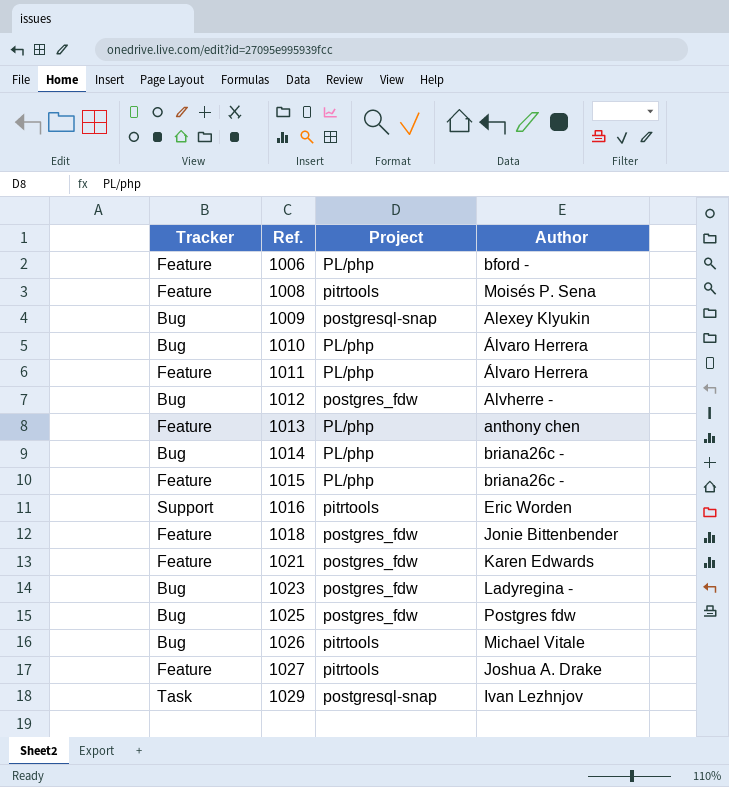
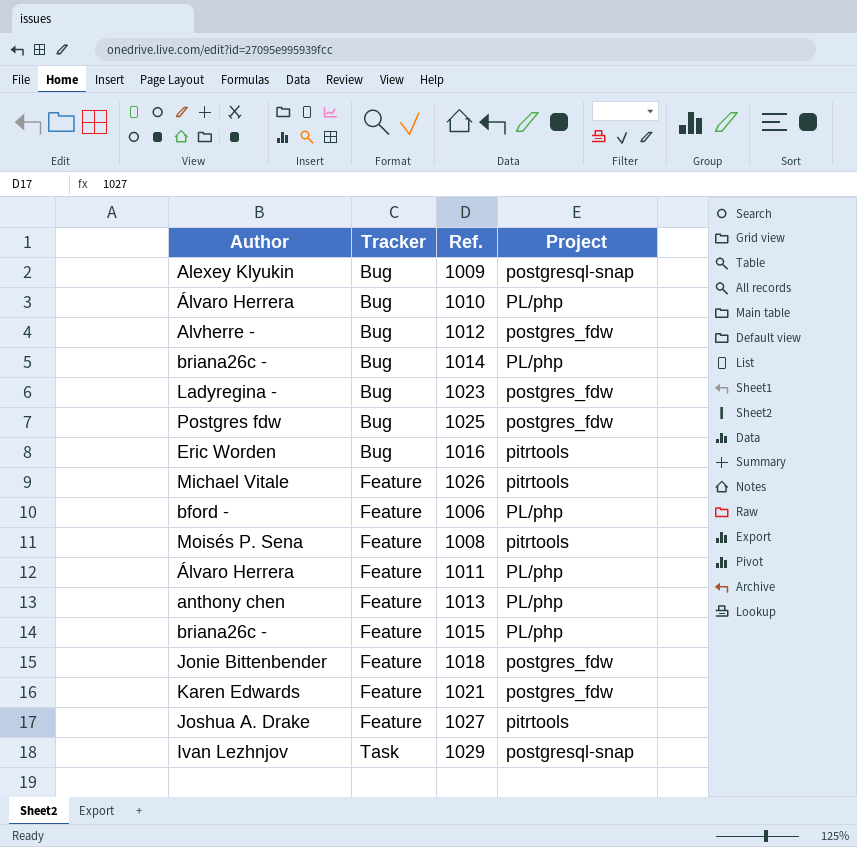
row order: Ref. ascending -> Tracker ascending
column Author | position: 4 -> 1
1016 | Tracker: Support -> Bug
1026 | Tracker: Bug -> Feature

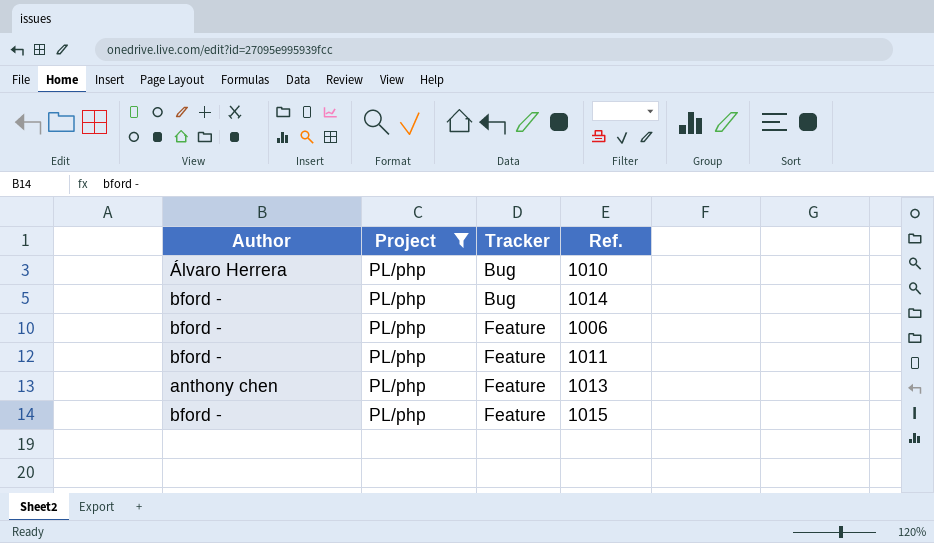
filter: none -> Project = PL/php
column Project | position: 4 -> 2
1014 | Author: briana26c - -> bford -
1011 | Author: Álvaro Herrera -> bford -
1015 | Author: briana26c - -> bford -

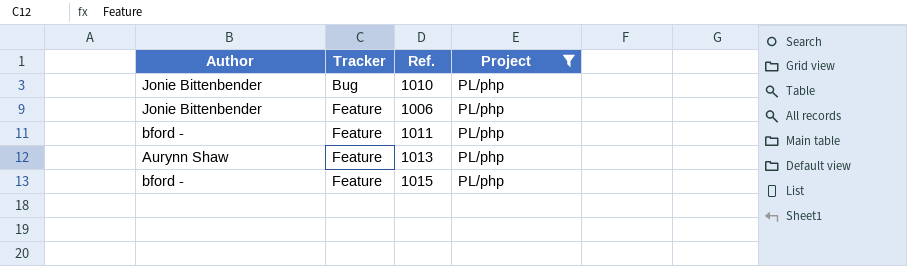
column Project | position: 2 -> 4
row 1014: bford - | PL/php | Bug -> none
1010 | Author: Álvaro Herrera -> Jonie Bittenbender
1006 | Author: bford - -> Jonie Bittenbender
1013 | Author: anthony chen -> Aurynn Shaw

